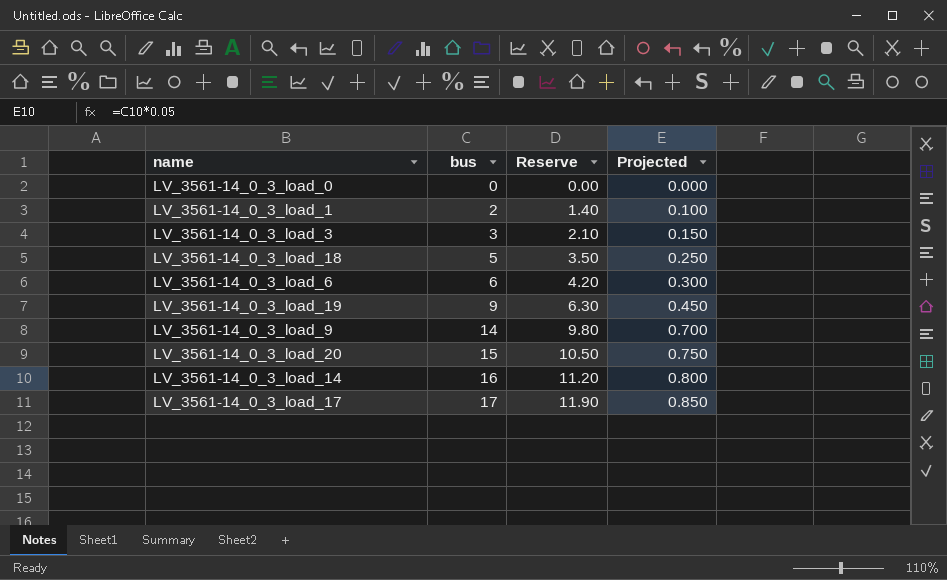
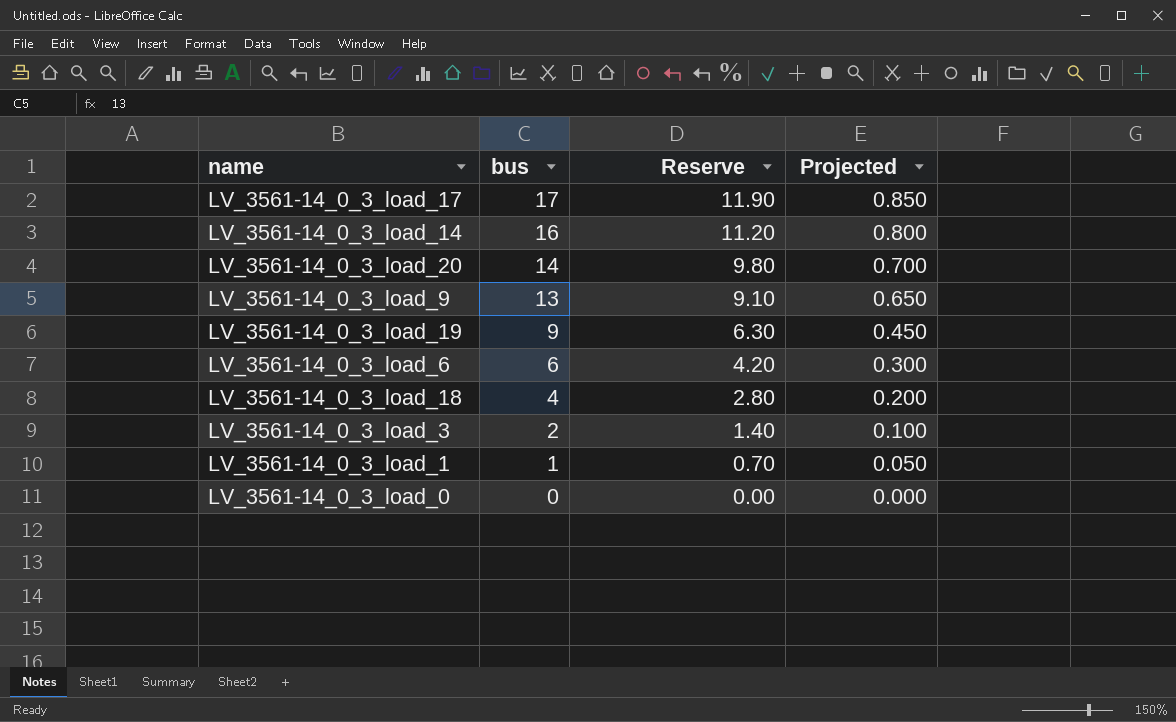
row order: bus ascending -> bus descending
LV_3561-14_0_3_load_20 | bus: 15 -> 14
LV_3561-14_0_3_load_20 | Reserve: 10.50 -> 9.80
LV_3561-14_0_3_load_20 | Projected: 0.750 -> 0.700
LV_3561-14_0_3_load_9 | bus: 14 -> 13
LV_3561-14_0_3_load_9 | Reserve: 9.80 -> 9.10
LV_3561-14_0_3_load_9 | Projected: 0.700 -> 0.650
LV_3561-14_0_3_load_18 | bus: 5 -> 4
LV_3561-14_0_3_load_18 | Reserve: 3.50 -> 2.80
LV_3561-14_0_3_load_18 | Projected: 0.250 -> 0.200
LV_3561-14_0_3_load_3 | bus: 3 -> 2
LV_3561-14_0_3_load_3 | Reserve: 2.10 -> 1.40
LV_3561-14_0_3_load_3 | Projected: 0.150 -> 0.100
LV_3561-14_0_3_load_1 | bus: 2 -> 1
LV_3561-14_0_3_load_1 | Reserve: 1.40 -> 0.70
LV_3561-14_0_3_load_1 | Projected: 0.100 -> 0.050

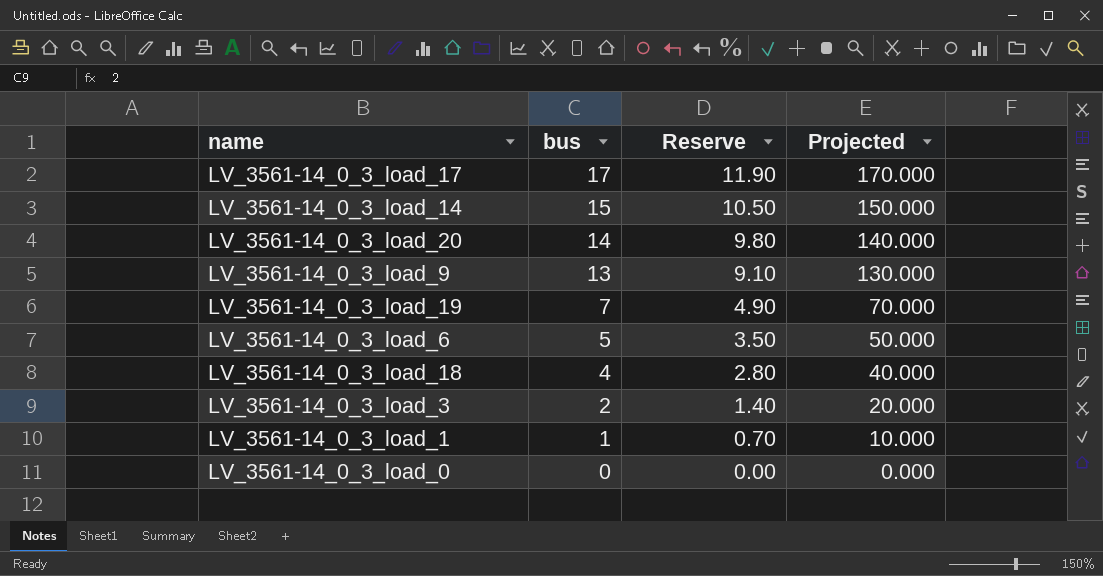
column Projected | formula: [bus] * 0.05 -> [bus] * 10
LV_3561-14_0_3_load_14 | bus: 16 -> 15
LV_3561-14_0_3_load_14 | Reserve: 11.20 -> 10.50
LV_3561-14_0_3_load_19 | bus: 9 -> 7
LV_3561-14_0_3_load_19 | Reserve: 6.30 -> 4.90
LV_3561-14_0_3_load_6 | bus: 6 -> 5
LV_3561-14_0_3_load_6 | Reserve: 4.20 -> 3.50

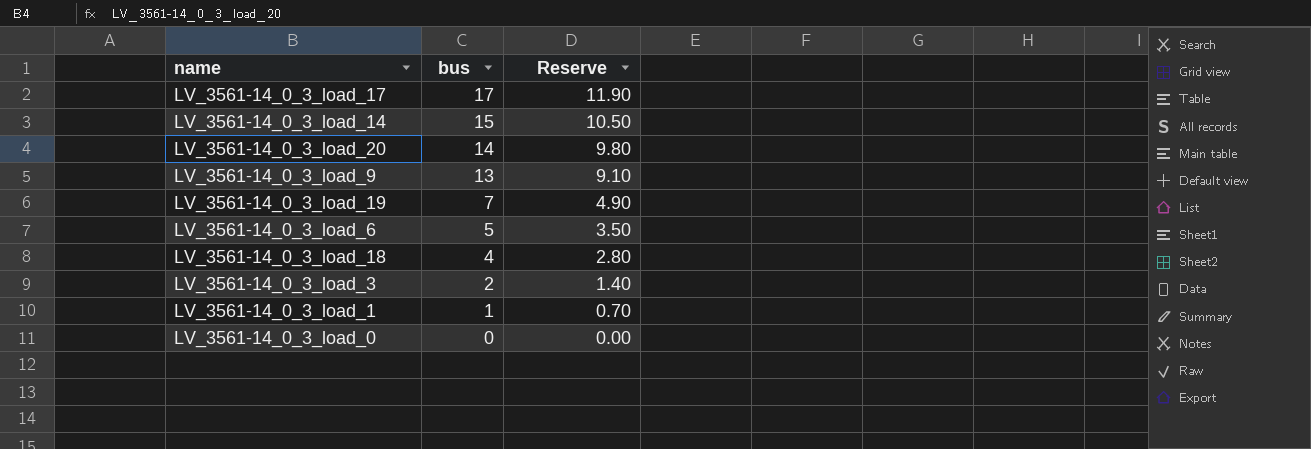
column Projected | formula: [bus] * 10 -> none

